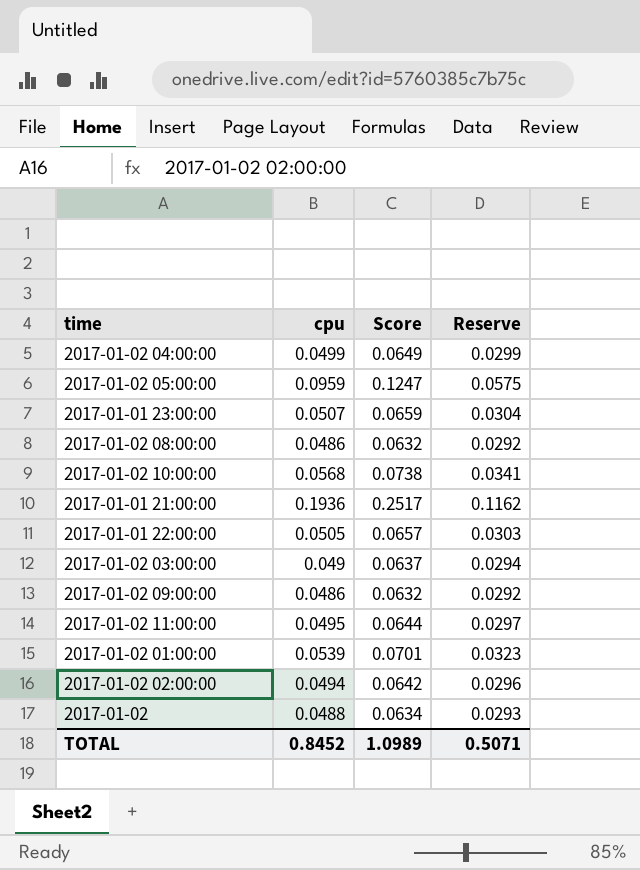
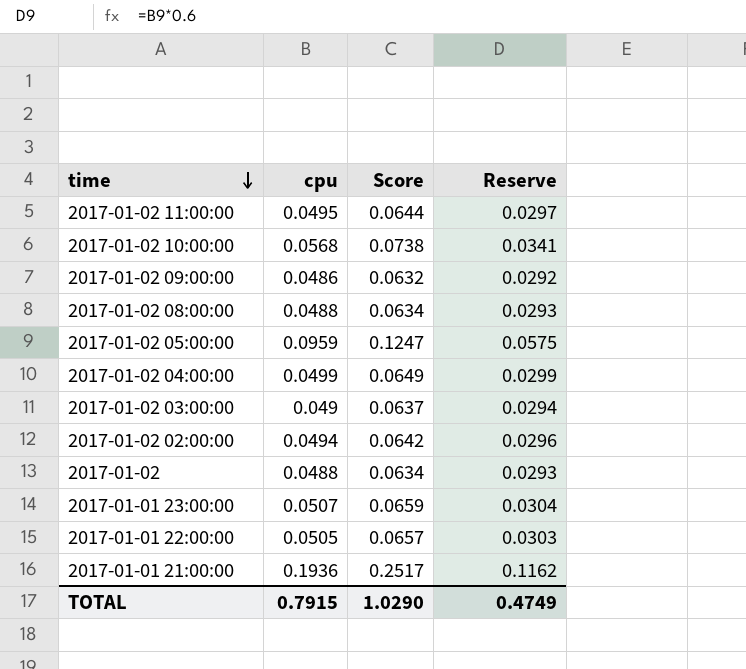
row order: none -> time descending
row 2017-01-02 01:00:00: 0.0539 | 0.0701 | 0.0323 -> none
2017-01-02 08:00:00 | cpu: 0.0486 -> 0.0488
2017-01-02 08:00:00 | Score: 0.0632 -> 0.0634
2017-01-02 08:00:00 | Reserve: 0.0292 -> 0.0293
TOTAL | cpu: 0.8452 -> 0.7915
TOTAL | Score: 1.0989 -> 1.0290
TOTAL | Reserve: 0.5071 -> 0.4749

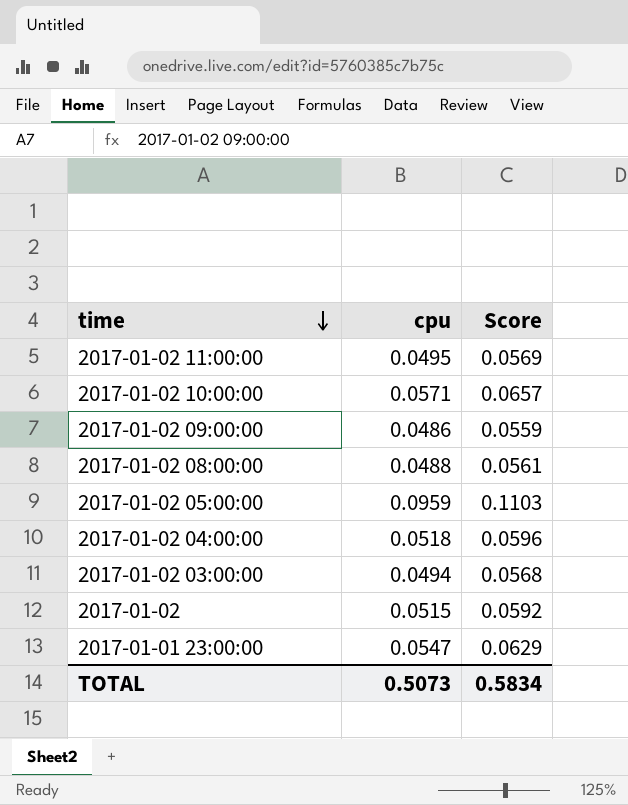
column Reserve | formula: [cpu] * 0.6 -> none
column Score | formula: [cpu] * 1.3 -> [cpu] * 1.15
row 2017-01-02 02:00:00: 0.0494 | 0.0642 | 0.0296 -> none
row 2017-01-01 22:00:00: 0.0505 | 0.0657 | 0.0303 -> none
row 2017-01-01 21:00:00: 0.1936 | 0.2517 | 0.1162 -> none
2017-01-02 10:00:00 | cpu: 0.0568 -> 0.0571
2017-01-02 04:00:00 | cpu: 0.0499 -> 0.0518
2017-01-02 03:00:00 | cpu: 0.049 -> 0.0494
2017-01-02 | cpu: 0.0488 -> 0.0515
2017-01-01 23:00:00 | cpu: 0.0507 -> 0.0547
TOTAL | cpu: 0.7915 -> 0.5073
TOTAL | Score: 1.0290 -> 0.5834

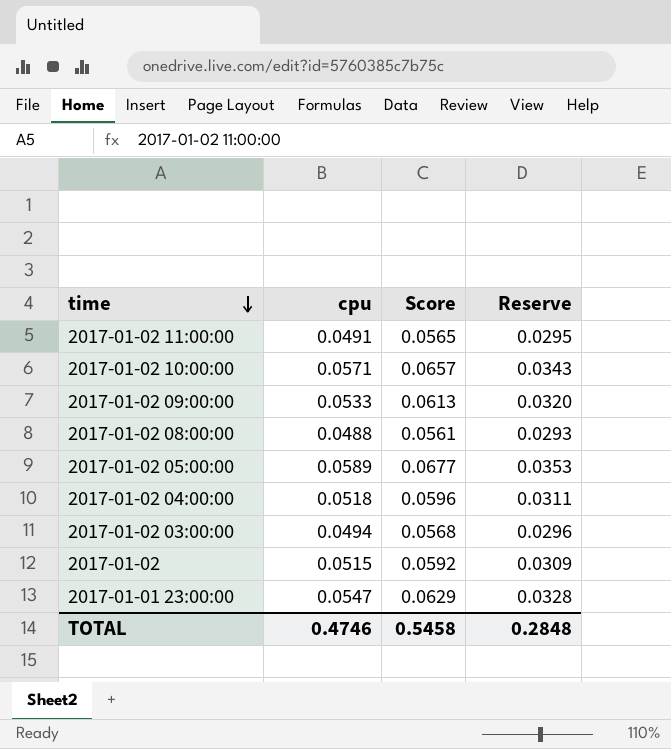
column Reserve | formula: none -> [cpu] * 0.6
2017-01-02 11:00:00 | cpu: 0.0495 -> 0.0491
2017-01-02 11:00:00 | Score: 0.0569 -> 0.0565
2017-01-02 09:00:00 | cpu: 0.0486 -> 0.0533
2017-01-02 09:00:00 | Score: 0.0559 -> 0.0613
2017-01-02 05:00:00 | cpu: 0.0959 -> 0.0589
2017-01-02 05:00:00 | Score: 0.1103 -> 0.0677
TOTAL | cpu: 0.5073 -> 0.4746
TOTAL | Score: 0.5834 -> 0.5458

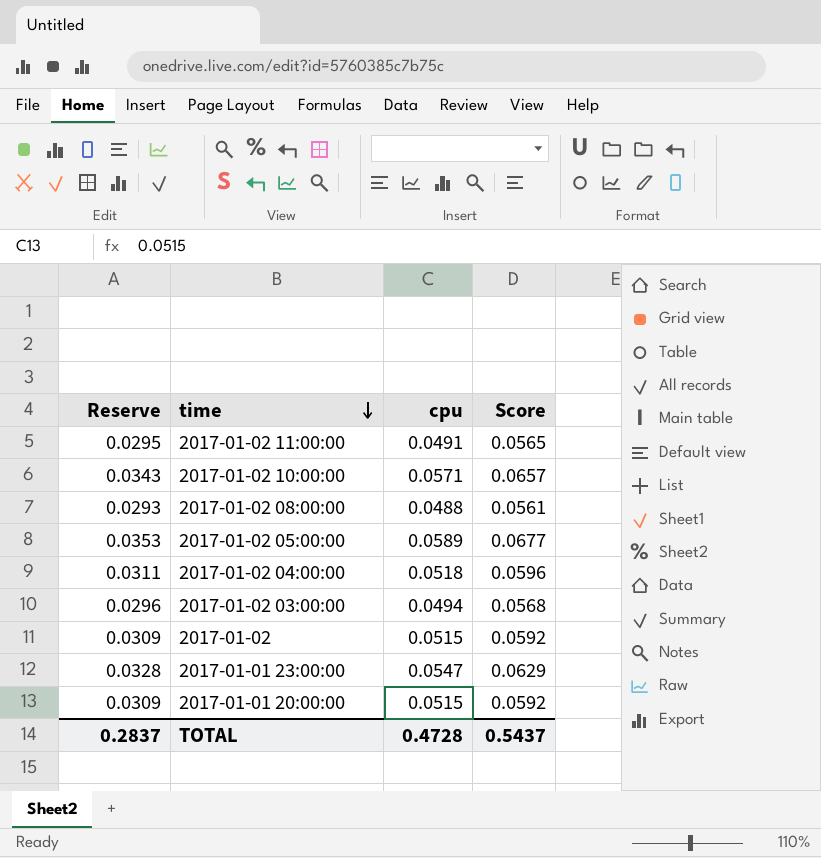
column Reserve | position: 4 -> 1
row 2017-01-02 09:00:00: 0.0533 | 0.0613 | 0.0320 -> none
row 2017-01-01 20:00:00: none -> 0.0309 | 0.0515 | 0.0592
TOTAL | Reserve: 0.2848 -> 0.2837
TOTAL | cpu: 0.4746 -> 0.4728
TOTAL | Score: 0.5458 -> 0.5437

